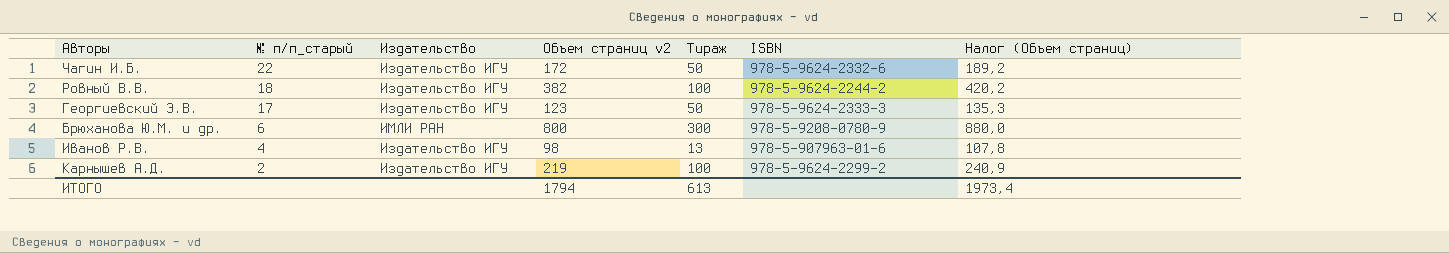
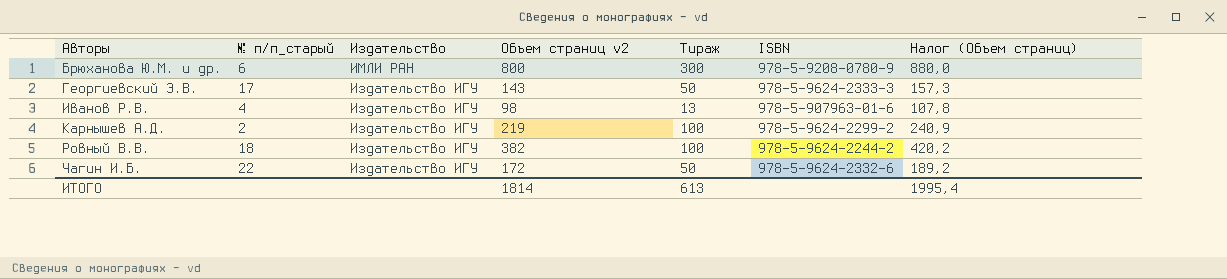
row order: № п/п_старый descending -> Авторы ascending
Георгиевский Э.В. | Объем страниц v2: 123 -> 143
Георгиевский Э.В. | Налог (Объем страниц): 135,3 -> 157,3
ИТОГО | Объем страниц v2: 1794 -> 1814
ИТОГО | Налог (Объем страниц): 1973,4 -> 1995,4

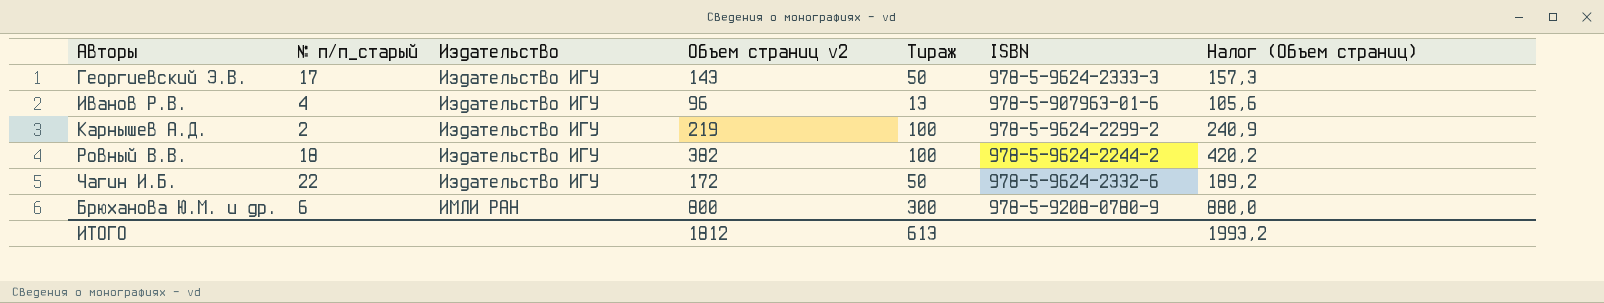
row order: Авторы ascending -> Издательство ascending
Иванов Р.В. | Объем страниц v2: 98 -> 96
Иванов Р.В. | Налог (Объем страниц): 107,8 -> 105,6
ИТОГО | Объем страниц v2: 1814 -> 1812
ИТОГО | Налог (Объем страниц): 1995,4 -> 1993,2

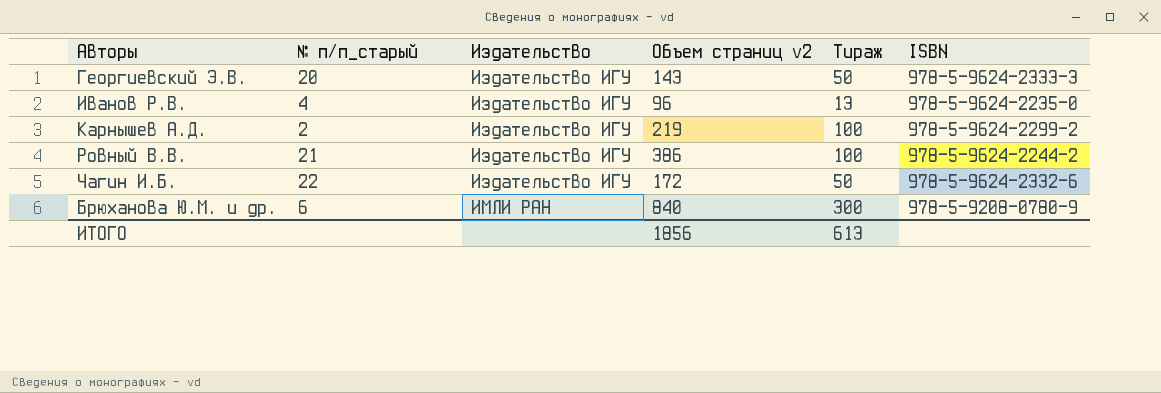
column Налог (Объем страниц) | formula: [Объем страниц v2] * 1,1 -> none
Георгиевский Э.В. | № п/п_старый: 17 -> 20
Иванов Р.В. | ISBN: 978-5-907963-01-6 -> 978-5-9624-2235-0
Ровный В.В. | № п/п_старый: 18 -> 21
Ровный В.В. | Объем страниц v2: 382 -> 386
Брюханова Ю.М. и др. | Объем страниц v2: 800 -> 840
ИТОГО | Объем страниц v2: 1812 -> 1856

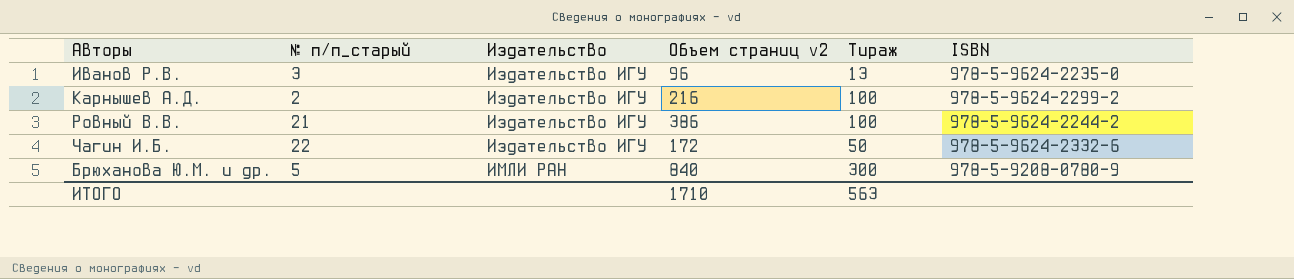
row Георгиевский Э.В.: 20 | Издательство ИГУ | 143 | 50 | 978-5-9624-2333-3 -> none
Иванов Р.В. | № п/п_старый: 4 -> 3
Карнышев А.Д. | Объем страниц v2: 219 -> 216
Брюханова Ю.М. и др. | № п/п_старый: 6 -> 5
ИТОГО | Объем страниц v2: 1856 -> 1710
ИТОГО | Тираж: 613 -> 563

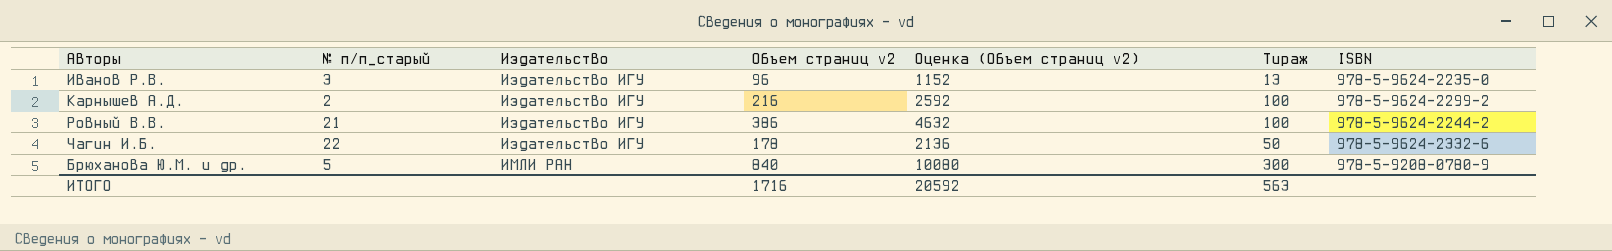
column Оценка (Объем страниц v2) | formula: none -> [Объем страниц v2] * 12
Чагин И.Б. | Объем страниц v2: 172 -> 178
ИТОГО | Объем страниц v2: 1710 -> 1716

